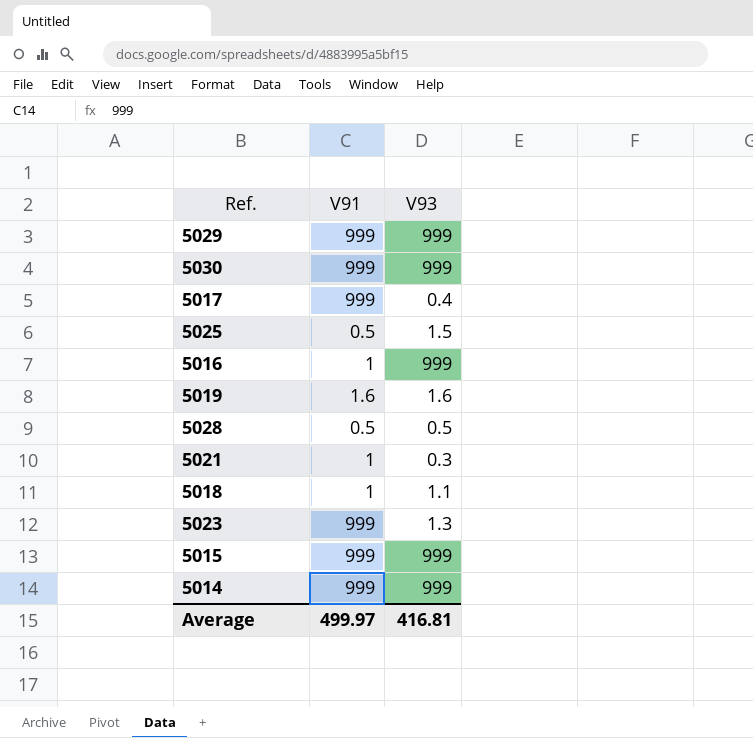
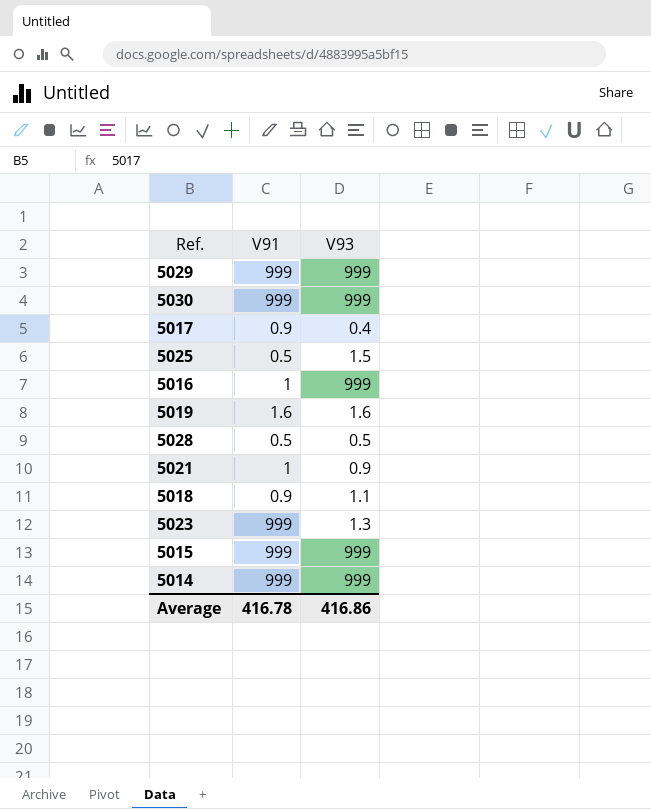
5017 | V91: 999 -> 0.9
5021 | V93: 0.3 -> 0.9
5018 | V91: 1 -> 0.9
Average | V91: 499.97 -> 416.78
Average | V93: 416.81 -> 416.86

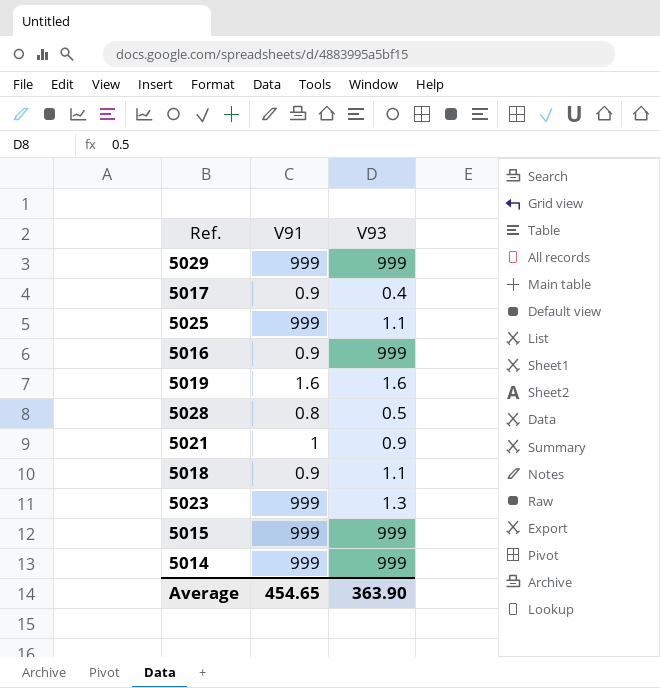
row 5030: 999 | 999 -> none
5025 | V91: 0.5 -> 999
5025 | V93: 1.5 -> 1.1
5016 | V91: 1 -> 0.9
5028 | V91: 0.5 -> 0.8
Average | V91: 416.78 -> 454.65
Average | V93: 416.86 -> 363.90

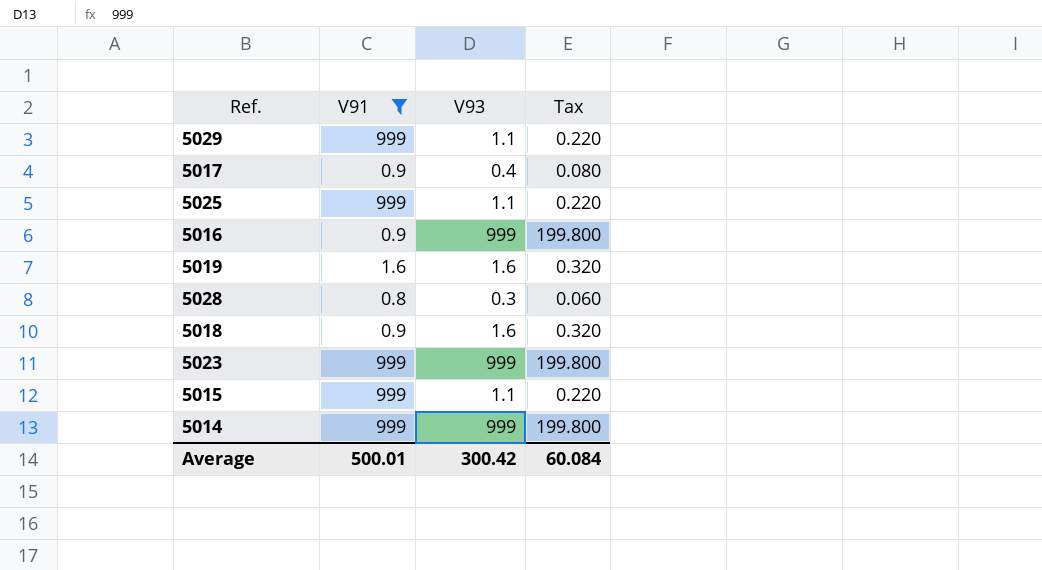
filter: none -> V91 != 1
column Tax | formula: none -> [V93] * 0.2
5029 | V93: 999 -> 1.1
5028 | V93: 0.5 -> 0.3
5018 | V93: 1.1 -> 1.6
5023 | V93: 1.3 -> 999
5015 | V93: 999 -> 1.1
Average | V91: 454.65 -> 500.01
Average | V93: 363.90 -> 300.42

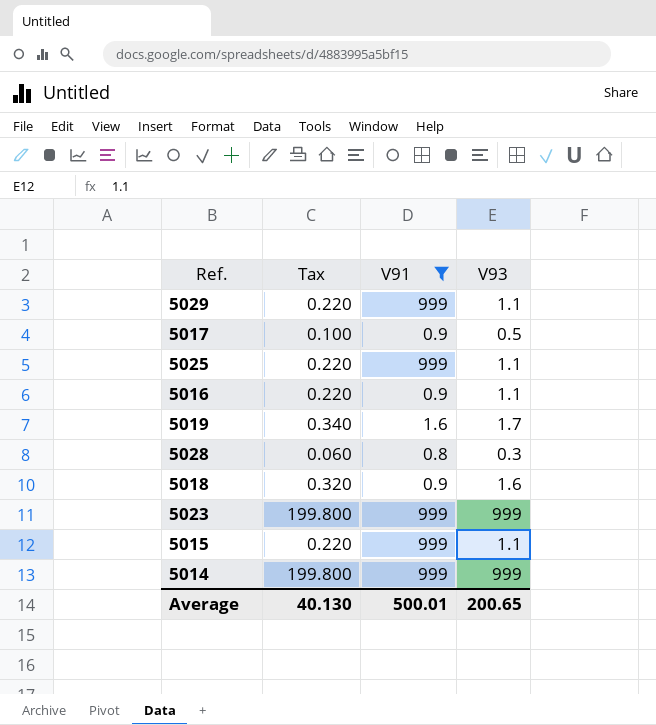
column Tax | position: 4 -> 2
5017 | Tax: 0.080 -> 0.100
5017 | V93: 0.4 -> 0.5
5016 | Tax: 199.800 -> 0.220
5016 | V93: 999 -> 1.1
5019 | Tax: 0.320 -> 0.340
5019 | V93: 1.6 -> 1.7
Average | Tax: 60.084 -> 40.130
Average | V93: 300.42 -> 200.65

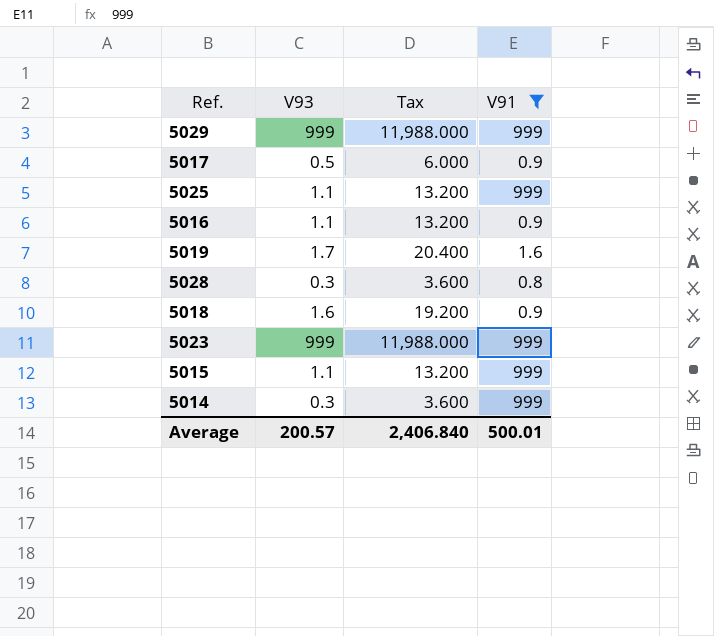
column V93 | position: 4 -> 2
column Tax | formula: [V93] * 0.2 -> [V93] * 12
5029 | V93: 1.1 -> 999
5014 | V93: 999 -> 0.3
Average | V93: 200.65 -> 200.57
Average | Tax: 40.130 -> 2,406.840

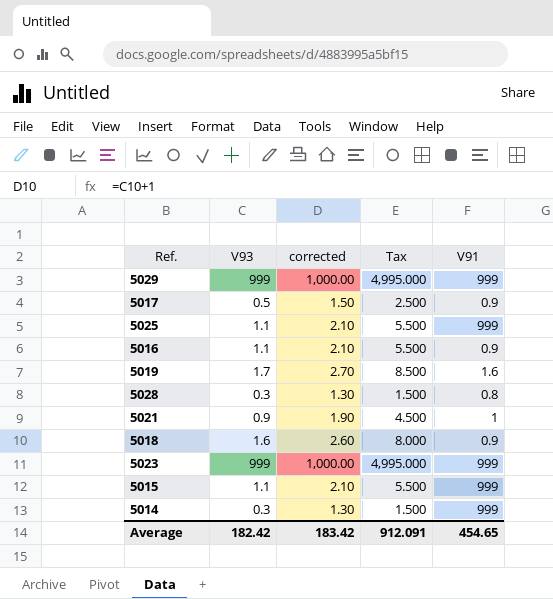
filter: V91 != 1 -> none
column corrected | formula: none -> [V93] + 1
column Tax | formula: [V93] * 12 -> [V93] * 5
Average | V93: 200.57 -> 182.42
Average | Tax: 2,406.840 -> 912.091
Average | V91: 500.01 -> 454.65

